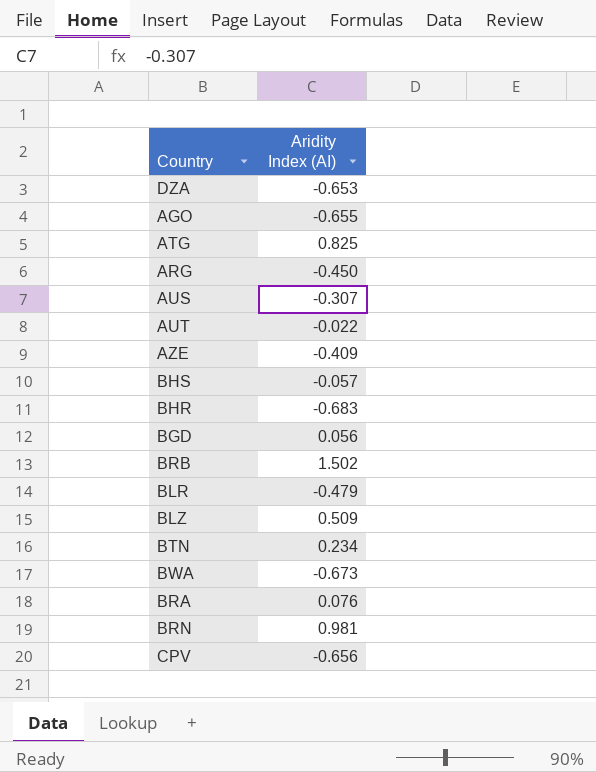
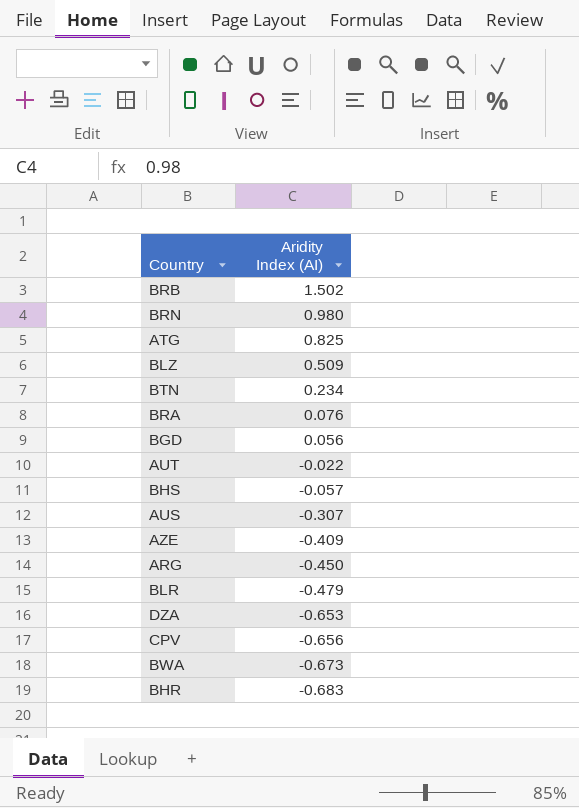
row order: none -> Aridity Index (AI) descending
row AGO: -0.655 -> none
BRN | Aridity Index (AI): 0.981 -> 0.980

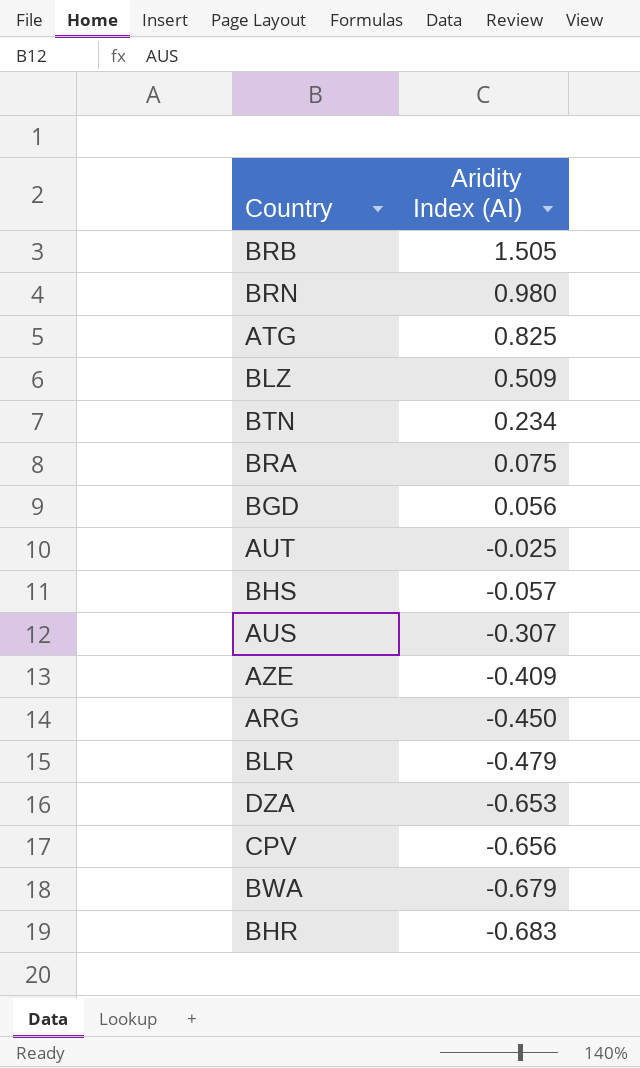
BRB | Aridity Index (AI): 1.502 -> 1.505
BRA | Aridity Index (AI): 0.076 -> 0.075
AUT | Aridity Index (AI): -0.022 -> -0.025
BWA | Aridity Index (AI): -0.673 -> -0.679

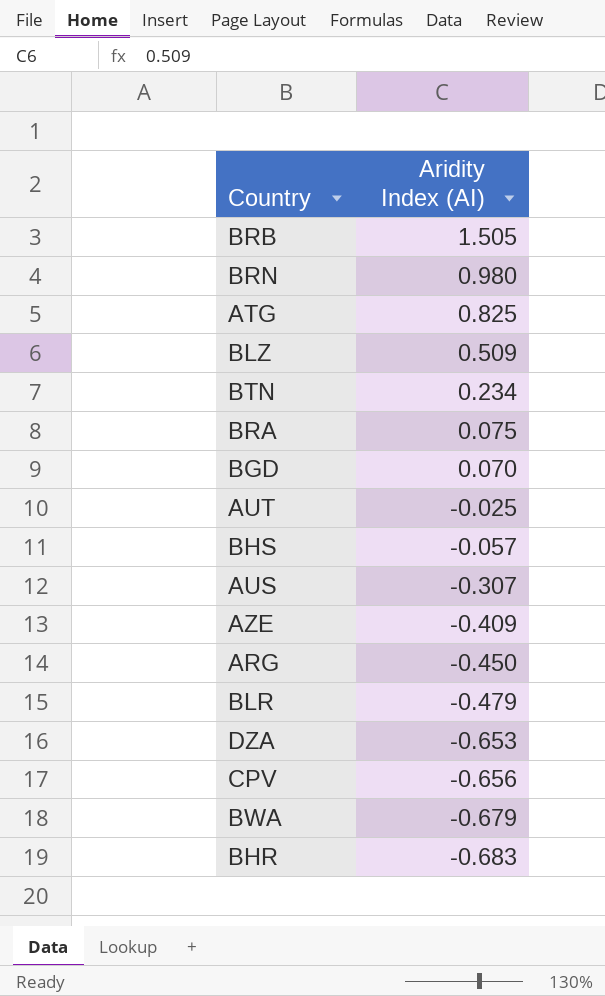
BGD | Aridity Index (AI): 0.056 -> 0.070

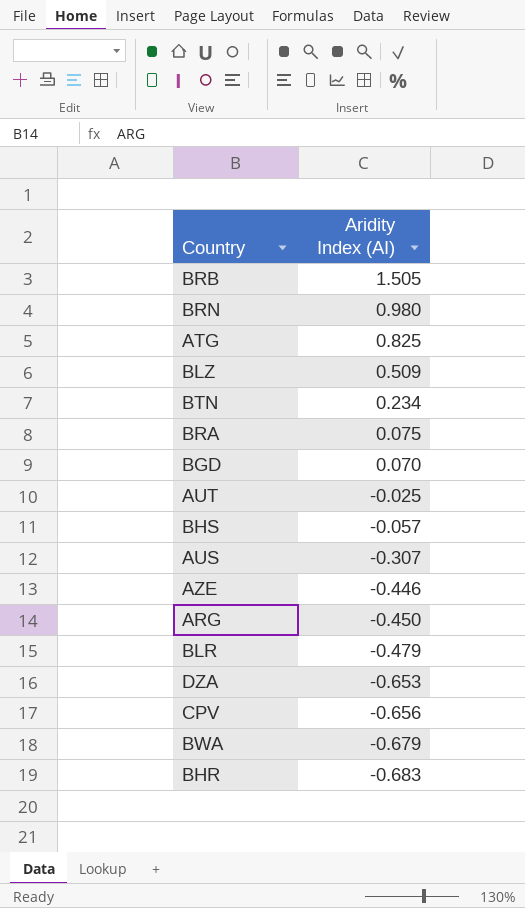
AZE | Aridity Index (AI): -0.409 -> -0.446

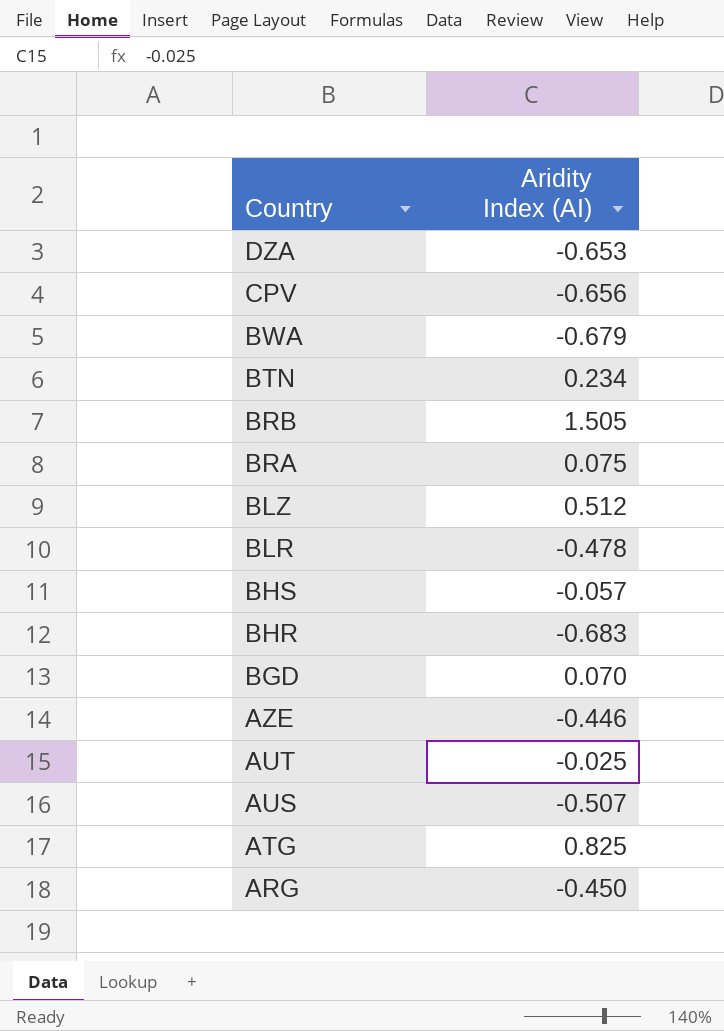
row order: Aridity Index (AI) descending -> Country descending
row BRN: 0.980 -> none
BLZ | Aridity Index (AI): 0.509 -> 0.512
BLR | Aridity Index (AI): -0.479 -> -0.478
AUS | Aridity Index (AI): -0.307 -> -0.507

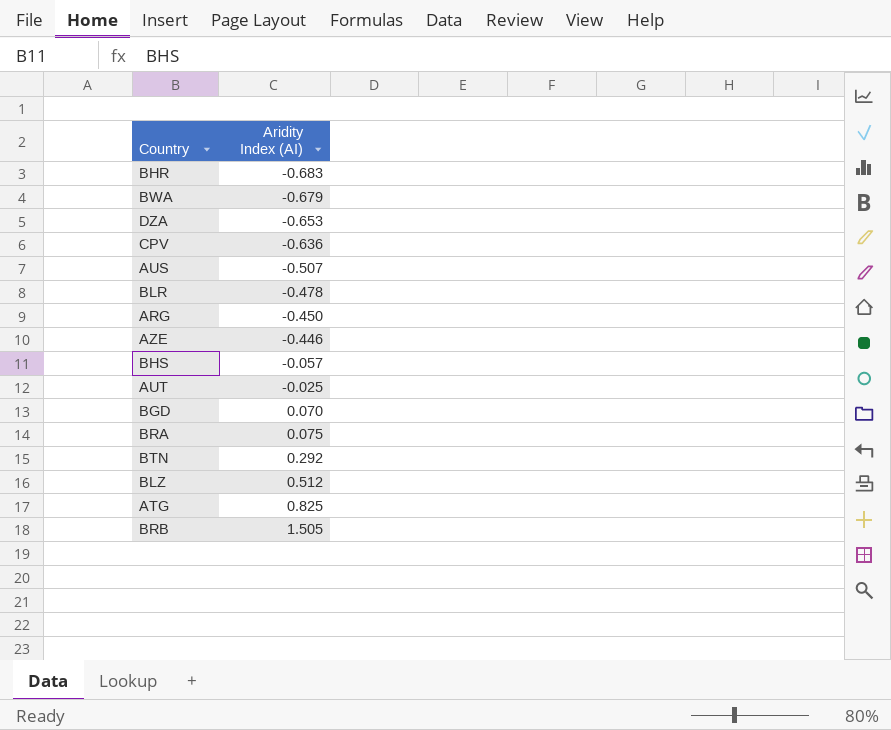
row order: Country descending -> Aridity Index (AI) ascending
CPV | Aridity Index (AI): -0.656 -> -0.636
BTN | Aridity Index (AI): 0.234 -> 0.292

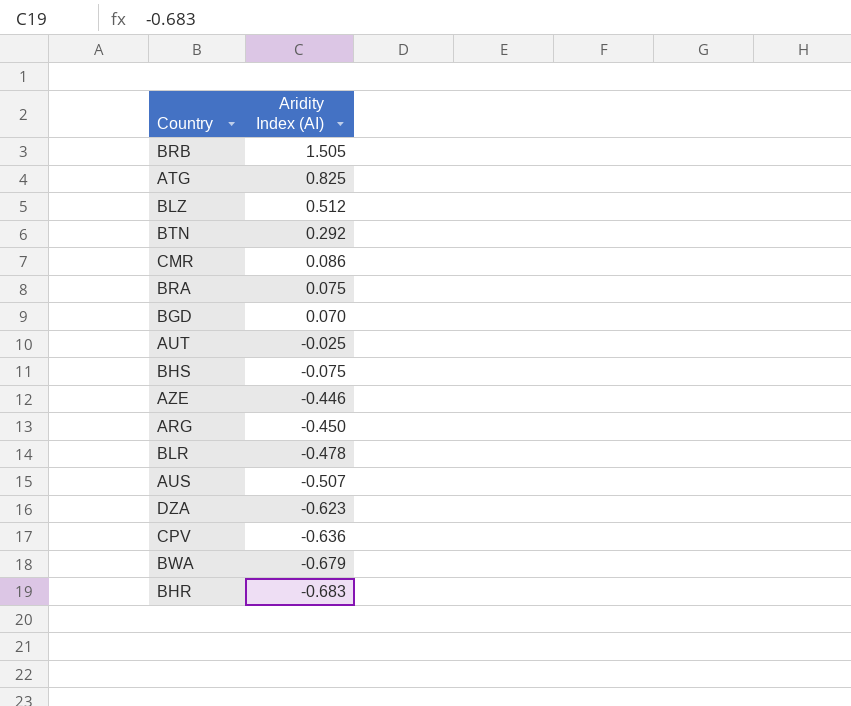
row order: Aridity Index (AI) ascending -> Aridity Index (AI) descending
row CMR: none -> 0.086
BHS | Aridity Index (AI): -0.057 -> -0.075
DZA | Aridity Index (AI): -0.653 -> -0.623

